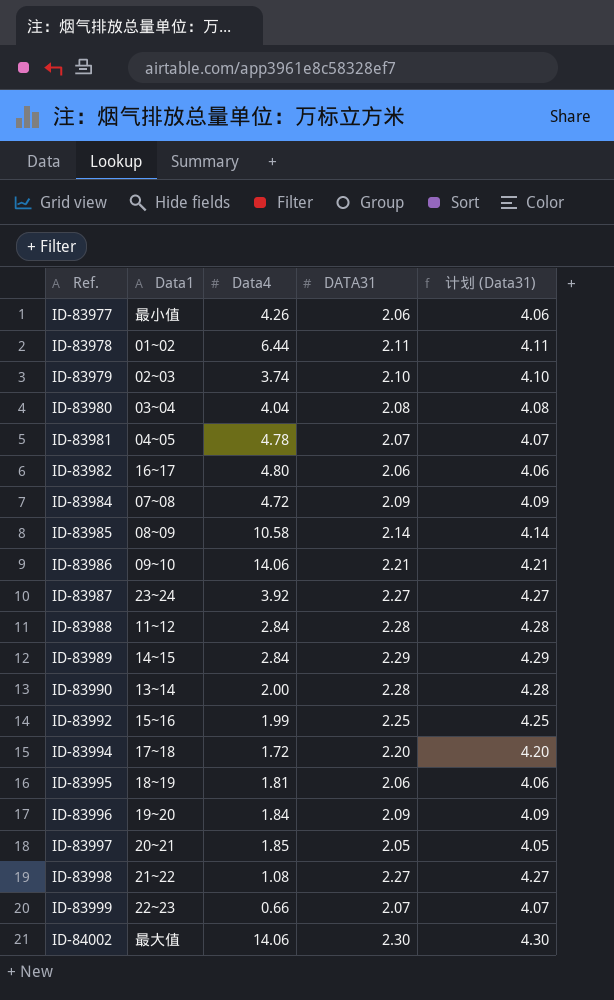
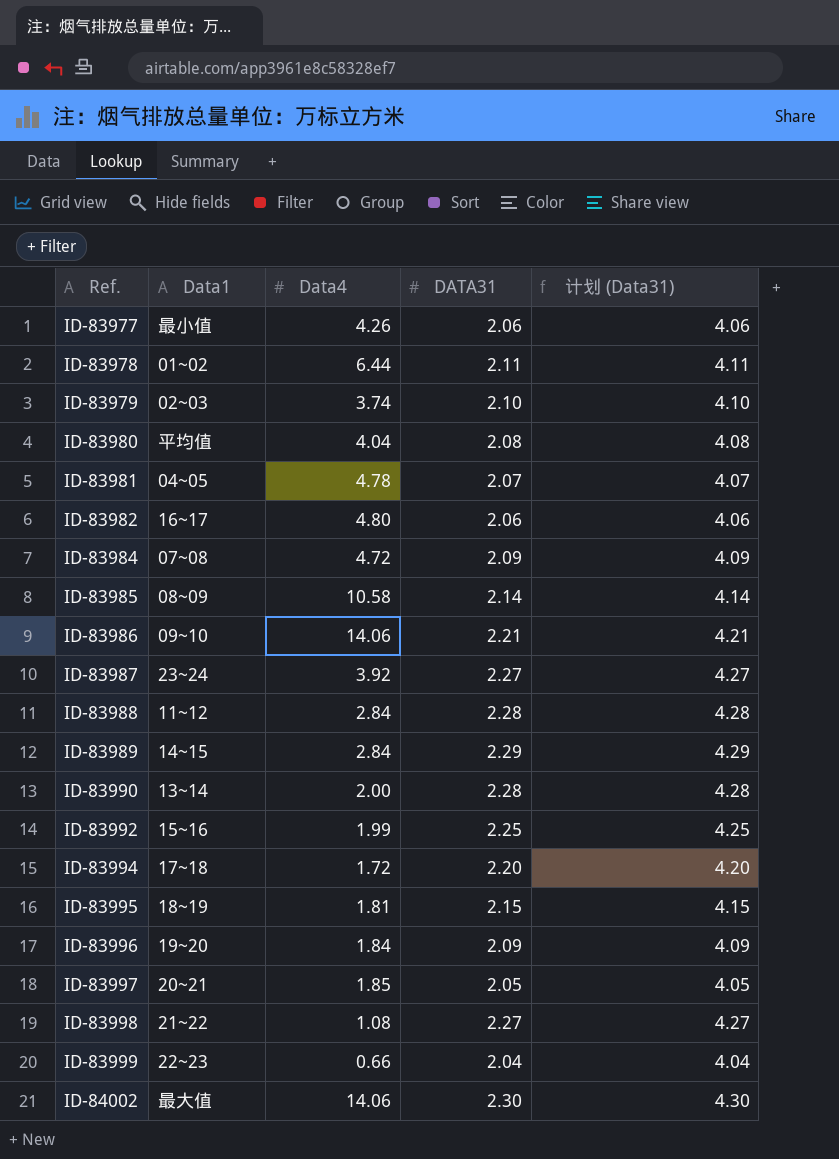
ID-83980 | Data1: 03~04 -> 平均值
ID-83995 | DATA31: 2.06 -> 2.15
ID-83995 | 计划 (Data31): 4.06 -> 4.15
ID-83999 | DATA31: 2.07 -> 2.04
ID-83999 | 计划 (Data31): 4.07 -> 4.04

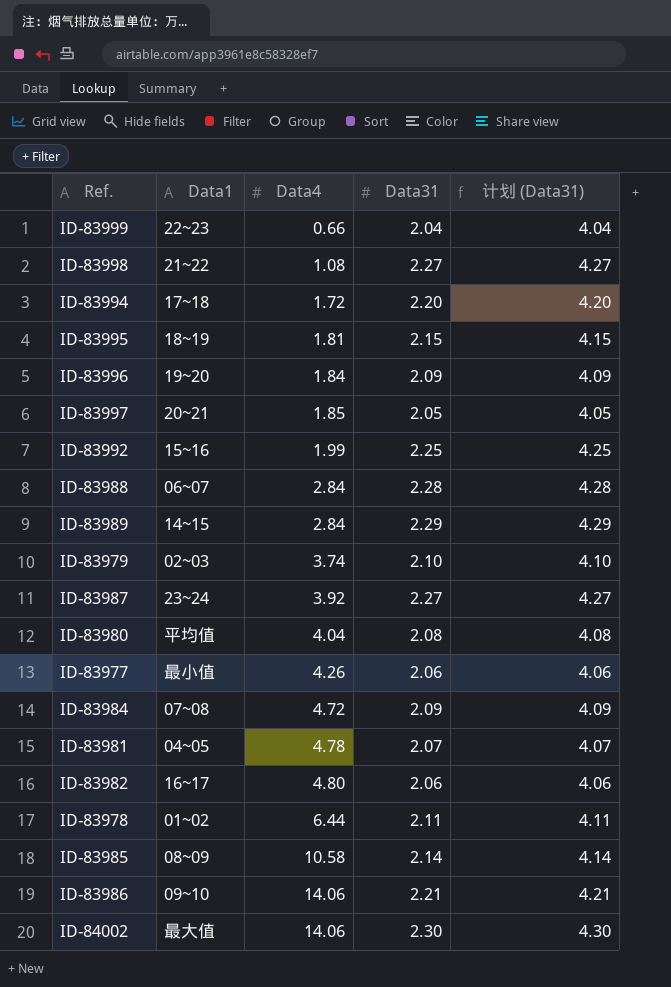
row order: Ref. ascending -> Data4 ascending
column name: DATA31 -> Data31
row ID-83990: 13~14 | 2.00 | 2.28 | 4.28 -> none
ID-83988 | Data1: 11~12 -> 06~07

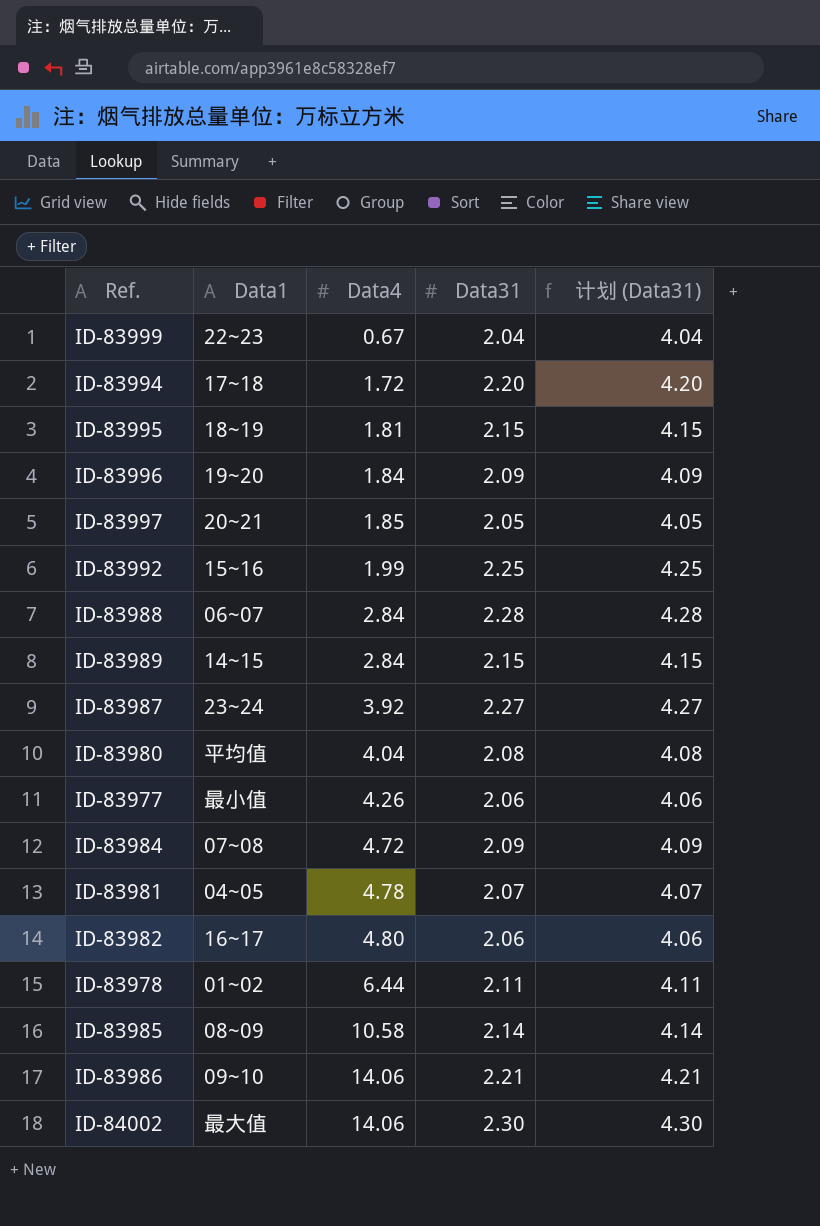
row ID-83998: 21~22 | 1.08 | 2.27 | 4.27 -> none
row ID-83979: 02~03 | 3.74 | 2.10 | 4.10 -> none
ID-83999 | Data4: 0.66 -> 0.67
ID-83989 | Data31: 2.29 -> 2.15
ID-83989 | 计划 (Data31): 4.29 -> 4.15

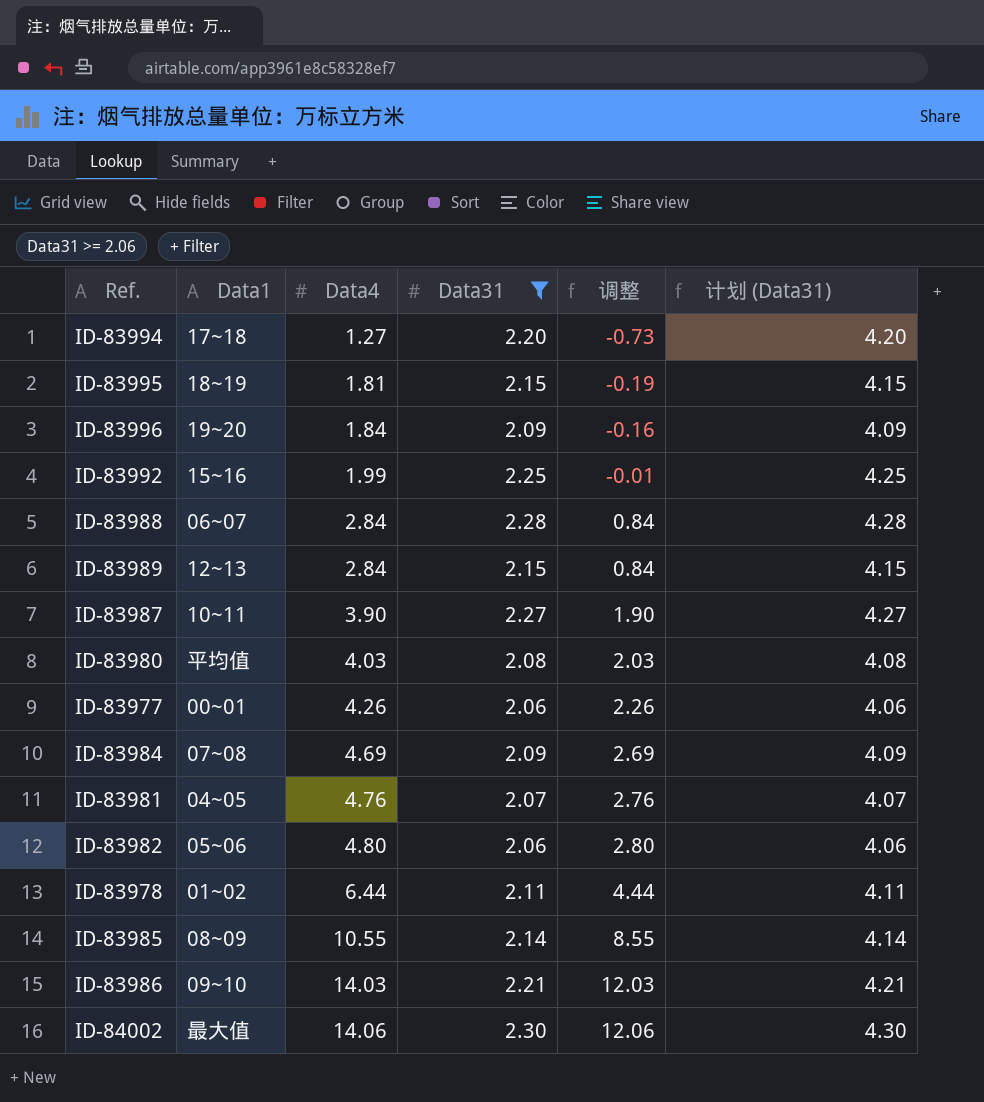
filter: none -> Data31 >= 2.06
column 调整 | formula: none -> [Data4] - 2
ID-83994 | Data4: 1.72 -> 1.27
ID-83989 | Data1: 14~15 -> 12~13
ID-83987 | Data1: 23~24 -> 10~11
ID-83987 | Data4: 3.92 -> 3.90
ID-83980 | Data4: 4.04 -> 4.03
ID-83977 | Data1: 最小值 -> 00~01
ID-83984 | Data4: 4.72 -> 4.69
ID-83981 | Data4: 4.78 -> 4.76
ID-83982 | Data1: 16~17 -> 05~06
ID-83985 | Data4: 10.58 -> 10.55
ID-83986 | Data4: 14.06 -> 14.03

